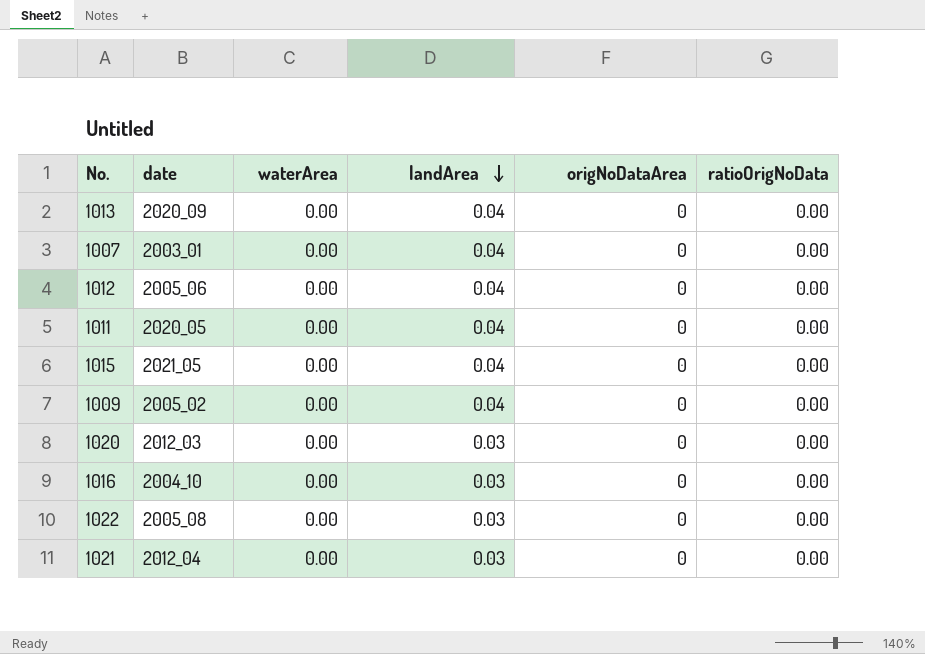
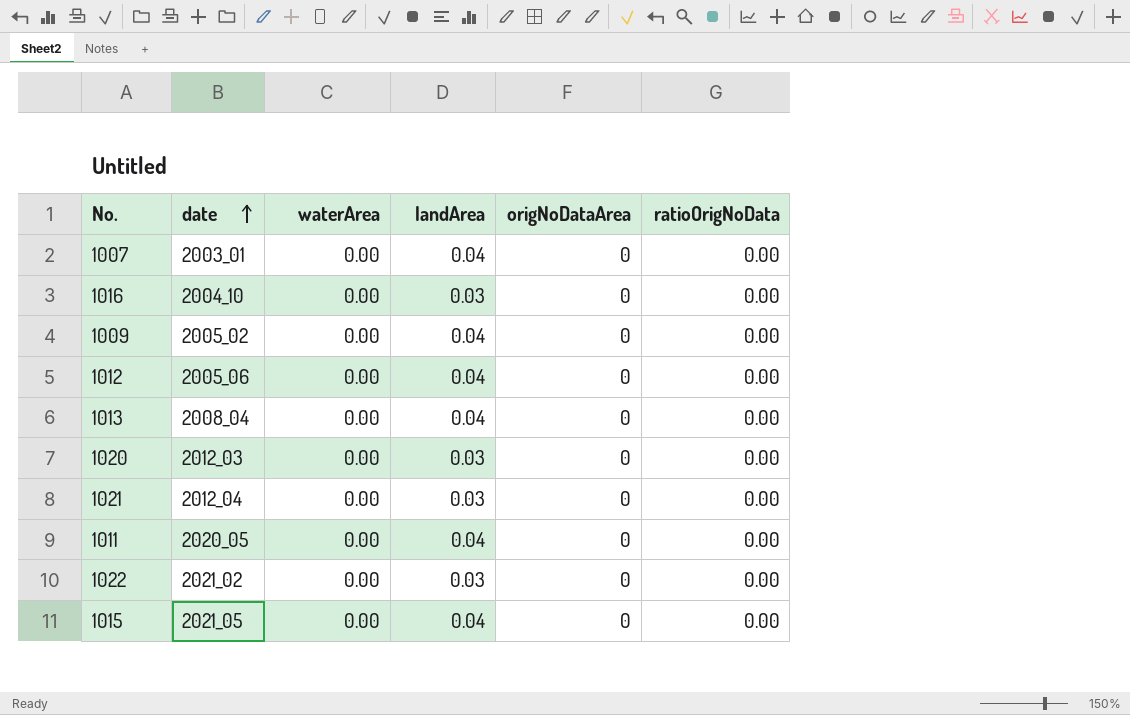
row order: landArea descending -> date ascending
1013 | date: 2020_09 -> 2008_04
1022 | date: 2005_08 -> 2021_02

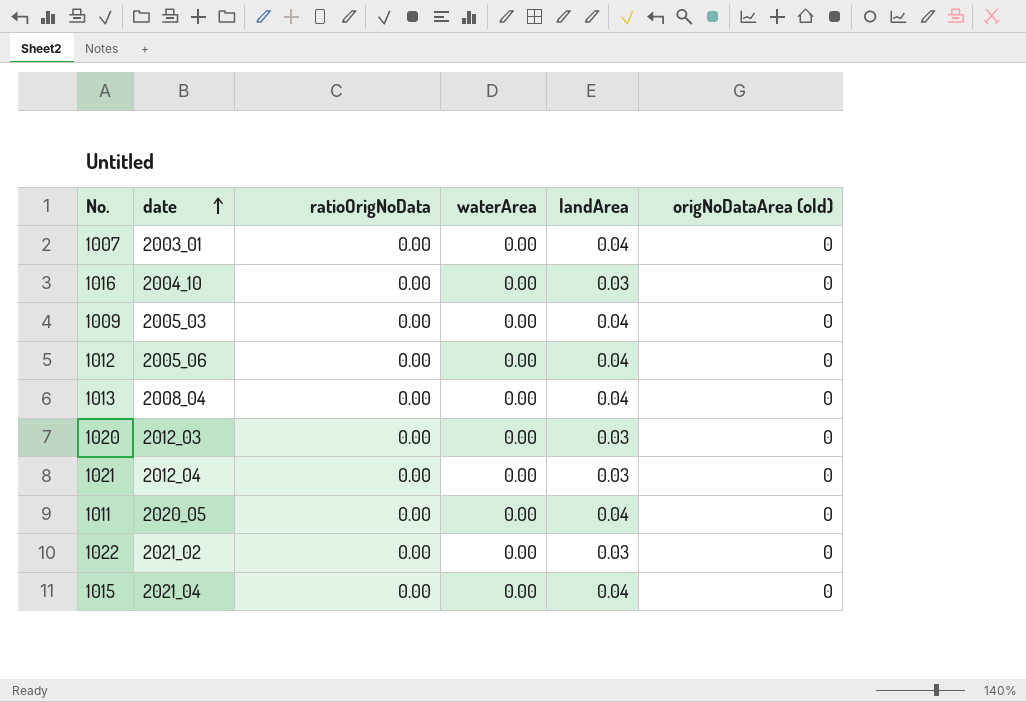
column ratioOrigNoData | position: 6 -> 3
column name: origNoDataArea -> origNoDataArea (old)
1009 | date: 2005_02 -> 2005_03
1015 | date: 2021_05 -> 2021_04

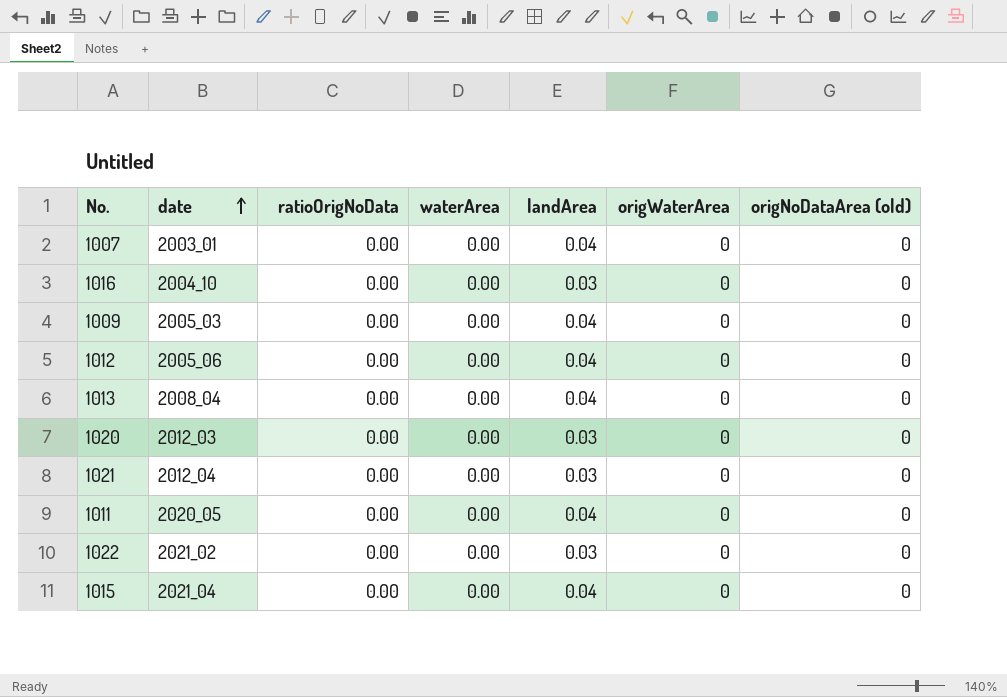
column origWaterArea | position: none -> 6

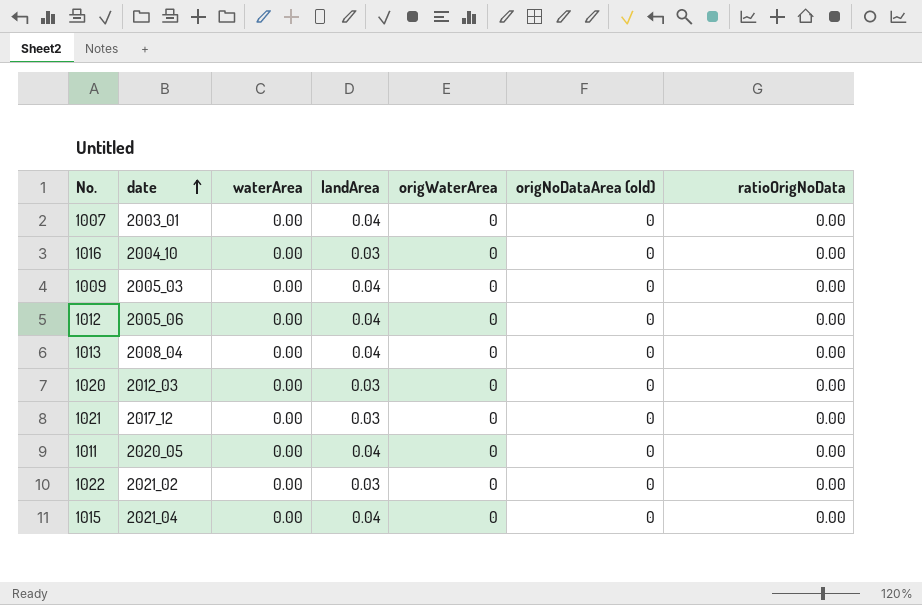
column ratioOrigNoData | position: 3 -> 7
1021 | date: 2012_04 -> 2017_12

